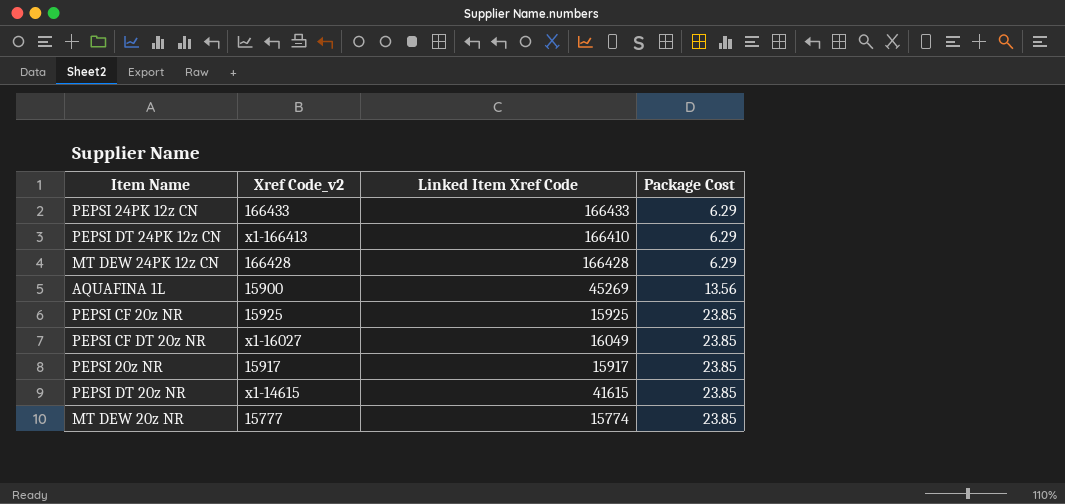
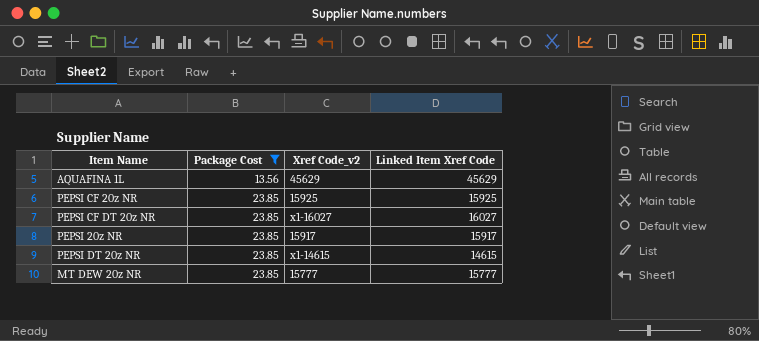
filter: none -> Package Cost != 6.29
column Package Cost | position: 4 -> 2
AQUAFINA 1L | Xref Code_v2: 15900 -> 45629
AQUAFINA 1L | Linked Item Xref Code: 45269 -> 45629
PEPSI CF DT 20z NR | Linked Item Xref Code: 16049 -> 16027
PEPSI DT 20z NR | Linked Item Xref Code: 41615 -> 14615
MT DEW 20z NR | Linked Item Xref Code: 15774 -> 15777

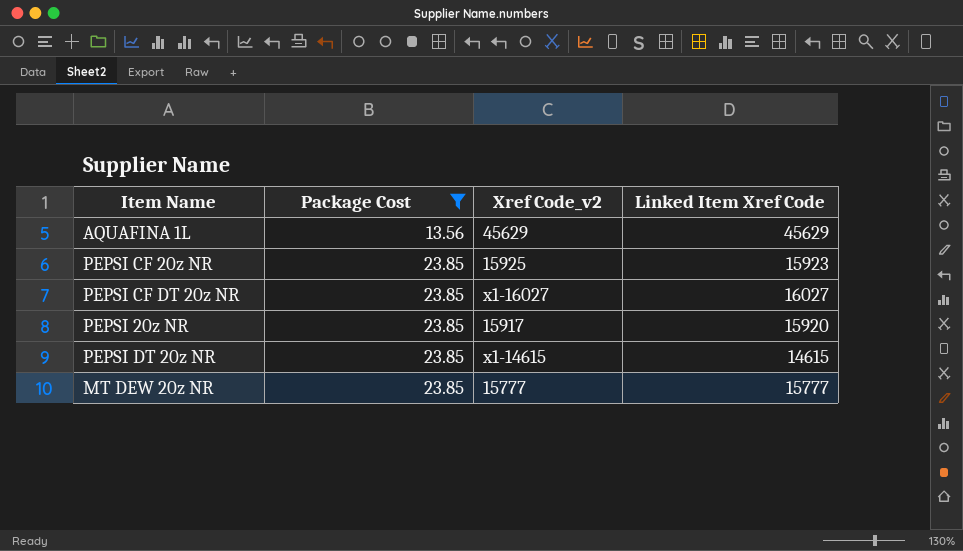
PEPSI CF 20z NR | Linked Item Xref Code: 15925 -> 15923
PEPSI 20z NR | Linked Item Xref Code: 15917 -> 15920

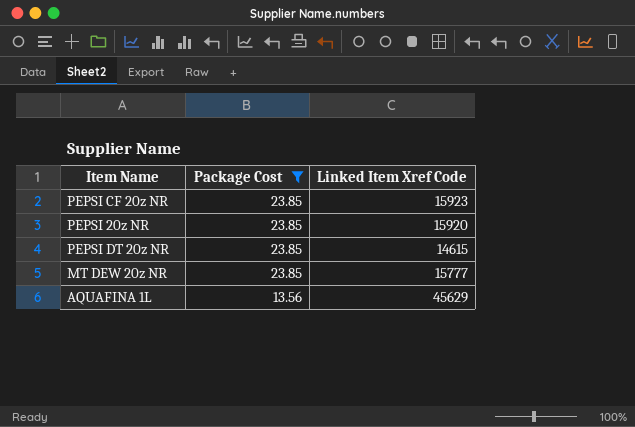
row order: Package Cost ascending -> Package Cost descending
column Xref Code_v2 | position: 3 -> none
row PEPSI CF DT 20z NR: 23.85 | x1-16027 | 16027 -> none

